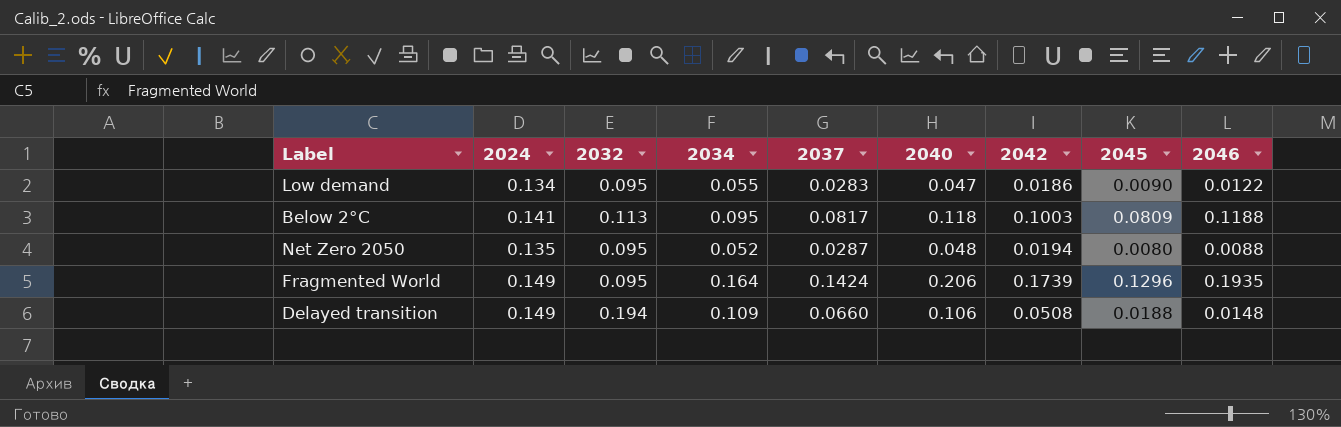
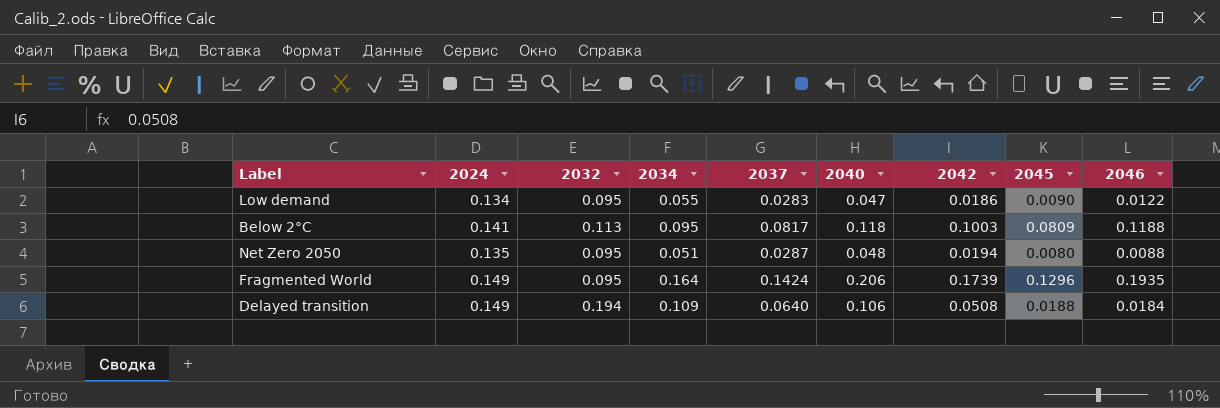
Net Zero 2050 | 2034: 0.052 -> 0.051
Delayed transition | 2037: 0.0660 -> 0.0640
Delayed transition | 2046: 0.0148 -> 0.0184

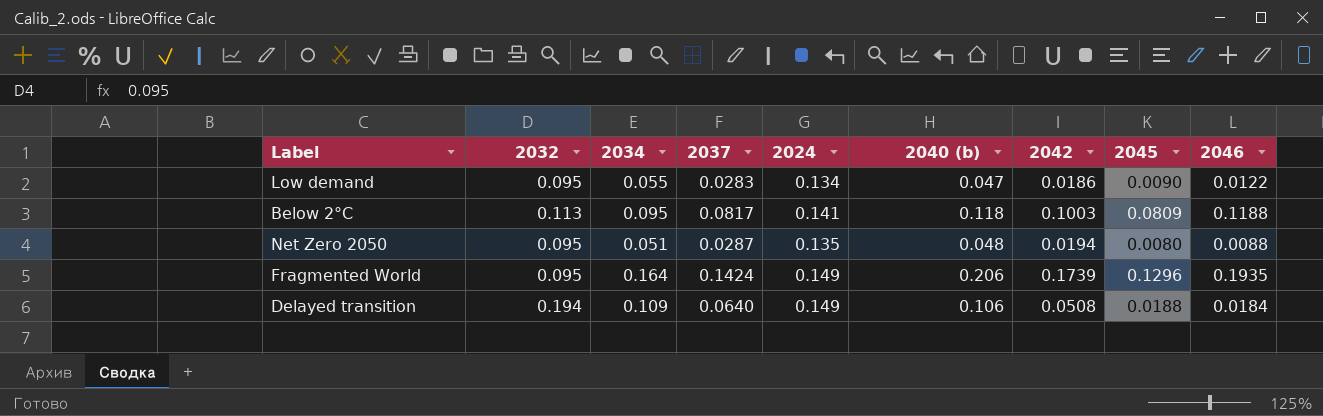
column 2024 | position: 2 -> 5
column name: 2040 -> 2040 (b)

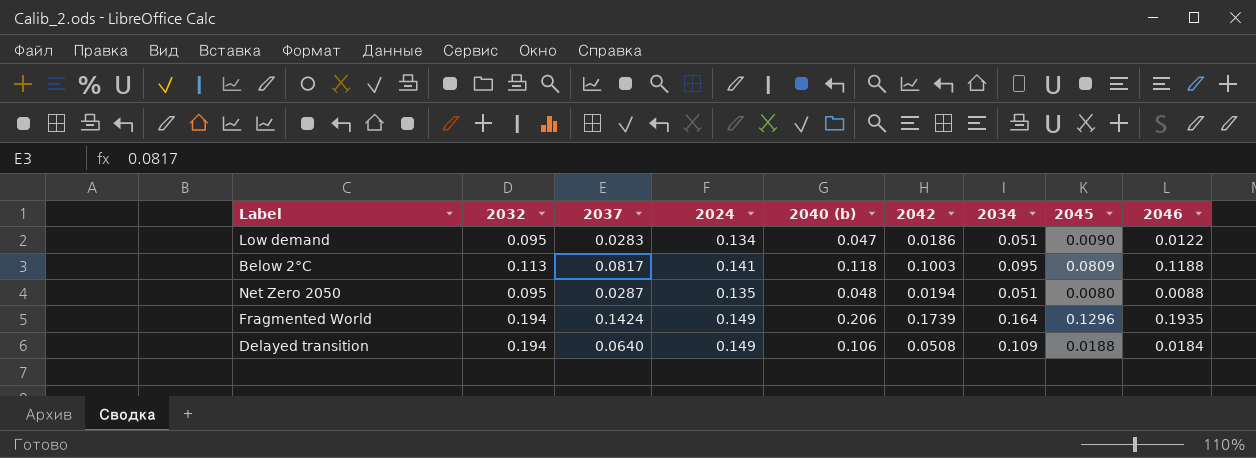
column 2034 | position: 3 -> 7
Low demand | 2034: 0.055 -> 0.051
Fragmented World | 2032: 0.095 -> 0.194

